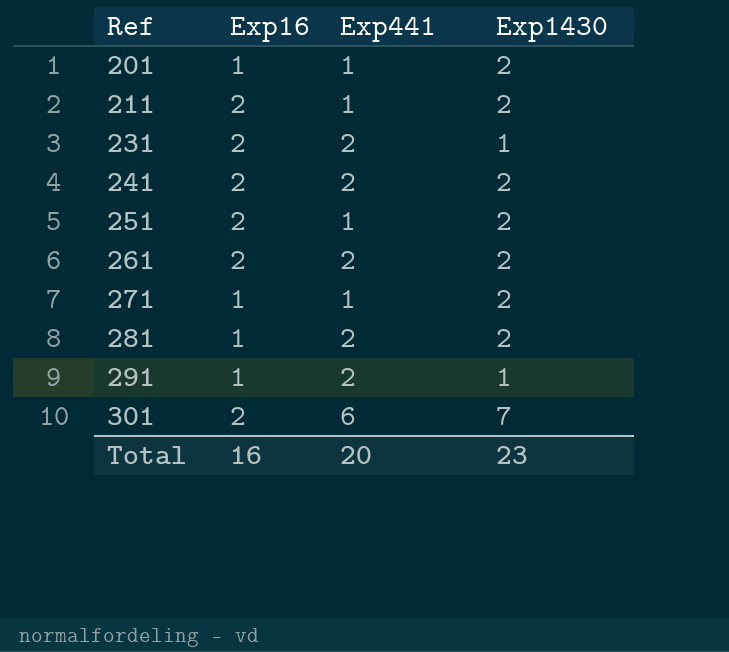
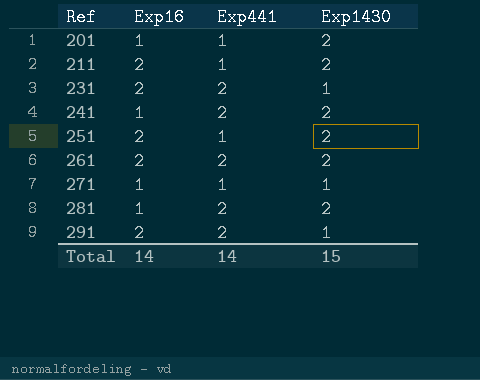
row 301: 2 | 6 | 7 -> none
241 | Exp16: 2 -> 1
271 | Exp1430: 2 -> 1
291 | Exp16: 1 -> 2
Total | Exp16: 16 -> 14
Total | Exp441: 20 -> 14
Total | Exp1430: 23 -> 15

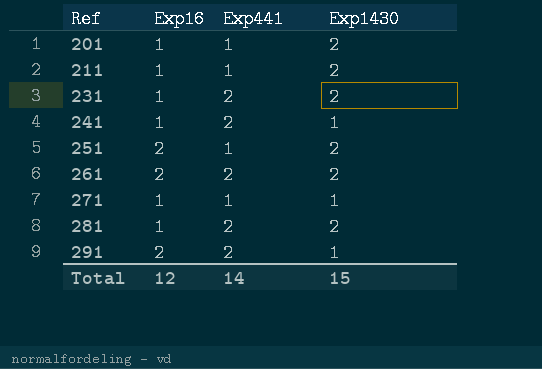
211 | Exp16: 2 -> 1
231 | Exp16: 2 -> 1
231 | Exp1430: 1 -> 2
241 | Exp1430: 2 -> 1
Total | Exp16: 14 -> 12

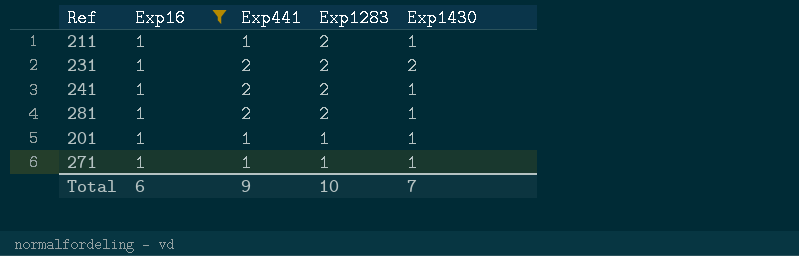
filter: none -> Exp16 = 1
row order: Ref ascending -> Exp1283 descending
column Exp1283 | position: none -> 4
211 | Exp1430: 2 -> 1
281 | Exp1430: 2 -> 1
201 | Exp1430: 2 -> 1
Total | Exp16: 12 -> 6
Total | Exp441: 14 -> 9
Total | Exp1430: 15 -> 7

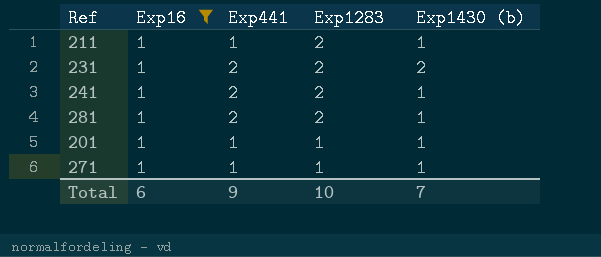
column name: Exp1430 -> Exp1430 (b)

